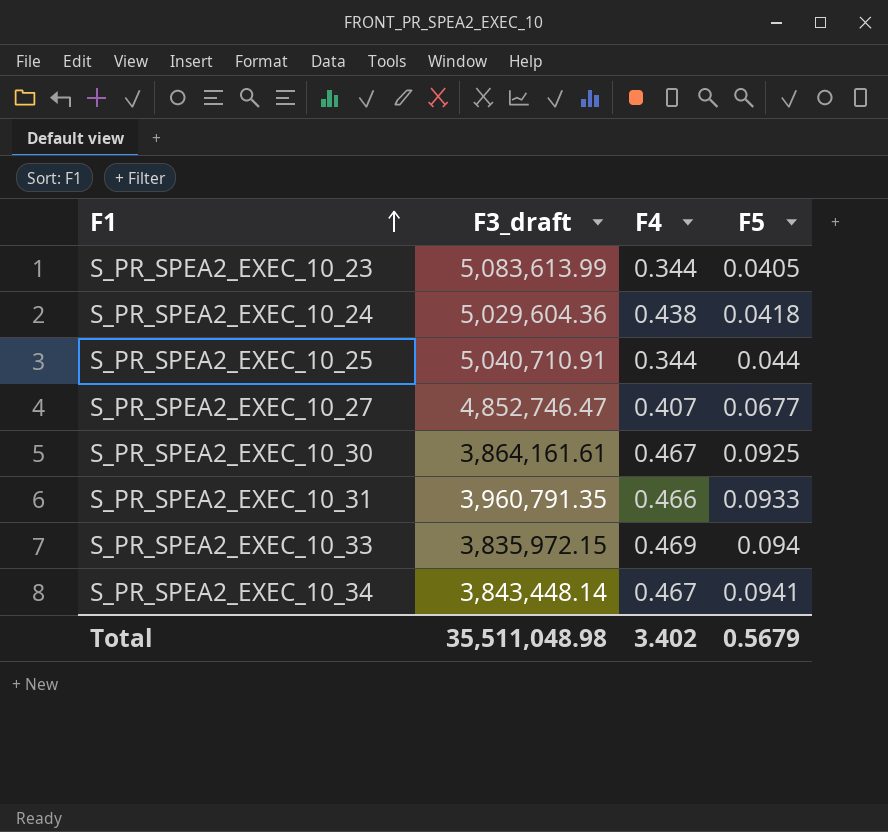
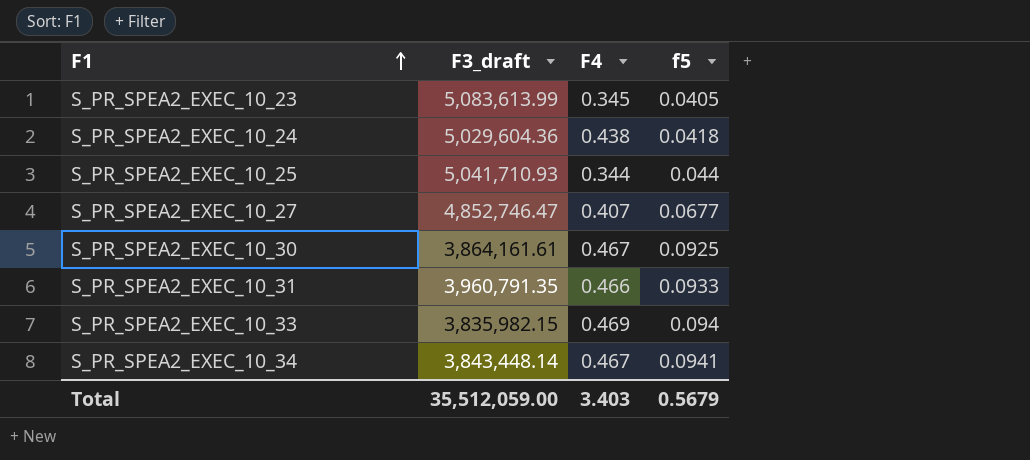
column name: F5 -> f5
S_PR_SPEA2_EXEC_10_23 | F4: 0.344 -> 0.345
S_PR_SPEA2_EXEC_10_25 | F3_draft: 5,040,710.91 -> 5,041,710.93
S_PR_SPEA2_EXEC_10_33 | F3_draft: 3,835,972.15 -> 3,835,982.15
Total | F3_draft: 35,511,048.98 -> 35,512,059.00
Total | F4: 3.402 -> 3.403

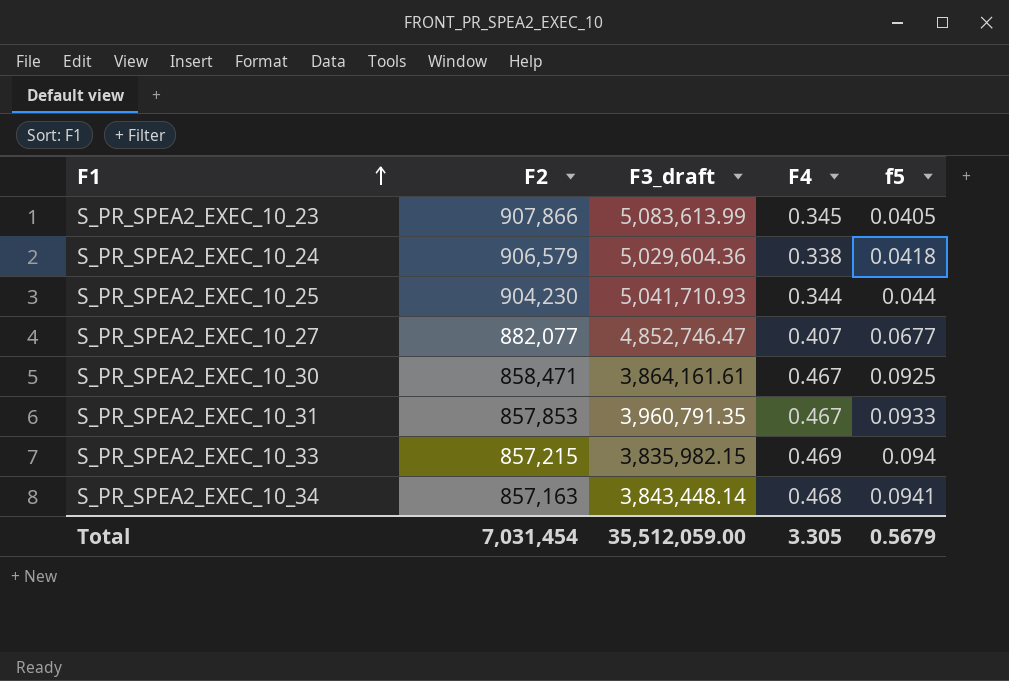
column F2 | position: none -> 2
S_PR_SPEA2_EXEC_10_24 | F4: 0.438 -> 0.338
S_PR_SPEA2_EXEC_10_31 | F4: 0.466 -> 0.467
S_PR_SPEA2_EXEC_10_34 | F4: 0.467 -> 0.468
Total | F4: 3.403 -> 3.305

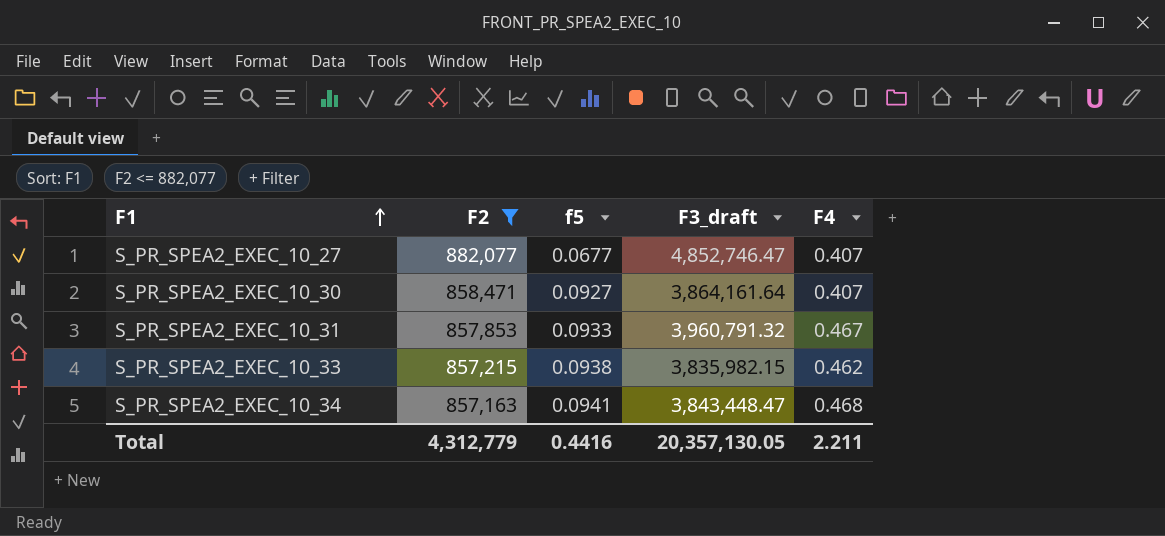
filter: none -> F2 <= 882,077
column f5 | position: 5 -> 3
S_PR_SPEA2_EXEC_10_30 | f5: 0.0925 -> 0.0927
S_PR_SPEA2_EXEC_10_30 | F3_draft: 3,864,161.61 -> 3,864,161.64
S_PR_SPEA2_EXEC_10_30 | F4: 0.467 -> 0.407
S_PR_SPEA2_EXEC_10_31 | F3_draft: 3,960,791.35 -> 3,960,791.32
S_PR_SPEA2_EXEC_10_33 | f5: 0.094 -> 0.0938
S_PR_SPEA2_EXEC_10_33 | F4: 0.469 -> 0.462
S_PR_SPEA2_EXEC_10_34 | F3_draft: 3,843,448.14 -> 3,843,448.47
Total | F2: 7,031,454 -> 4,312,779
Total | f5: 0.5679 -> 0.4416
Total | F3_draft: 35,512,059.00 -> 20,357,130.05
Total | F4: 3.305 -> 2.211

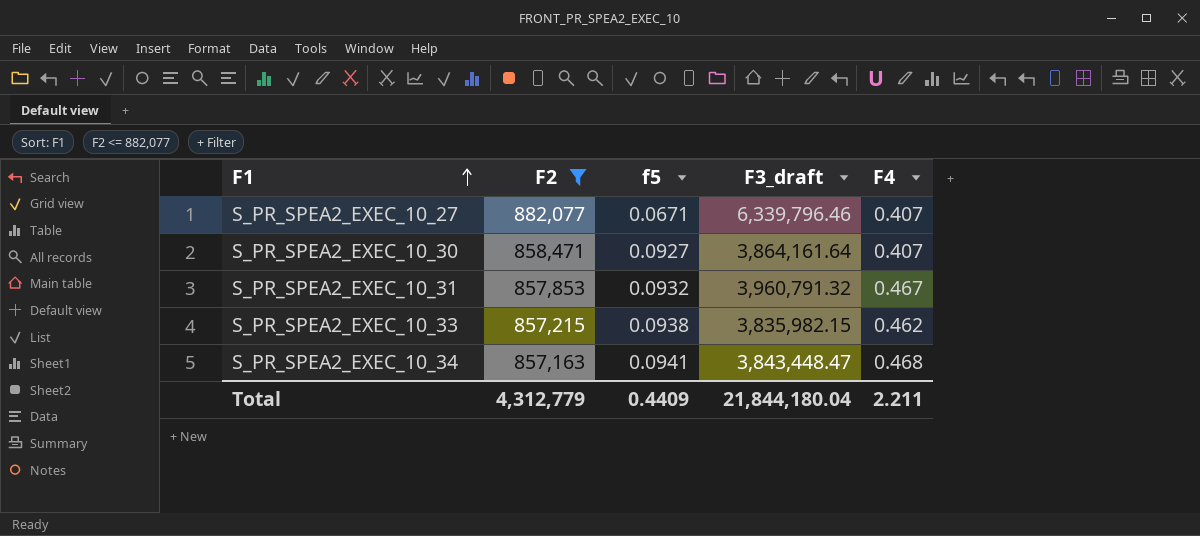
S_PR_SPEA2_EXEC_10_27 | f5: 0.0677 -> 0.0671
S_PR_SPEA2_EXEC_10_27 | F3_draft: 4,852,746.47 -> 6,339,796.46
S_PR_SPEA2_EXEC_10_31 | f5: 0.0933 -> 0.0932
Total | f5: 0.4416 -> 0.4409
Total | F3_draft: 20,357,130.05 -> 21,844,180.04

